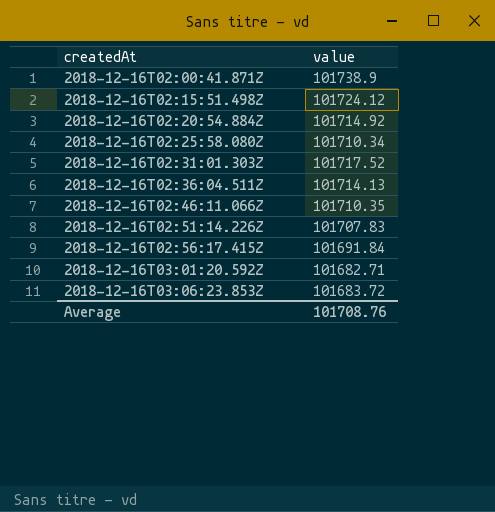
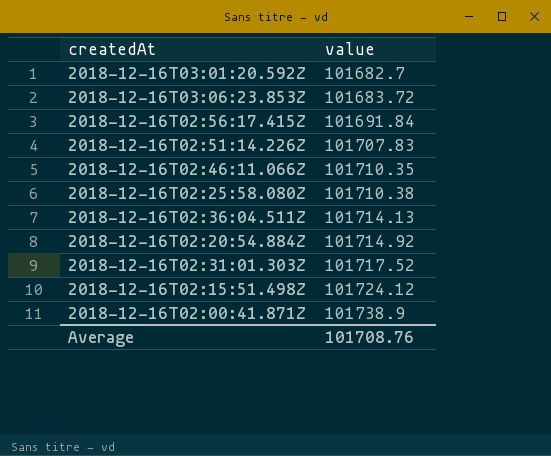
row order: createdAt ascending -> value ascending
2018-12-16T03:01:20.592Z | value: 101682.71 -> 101682.7
2018-12-16T02:25:58.080Z | value: 101710.34 -> 101710.38

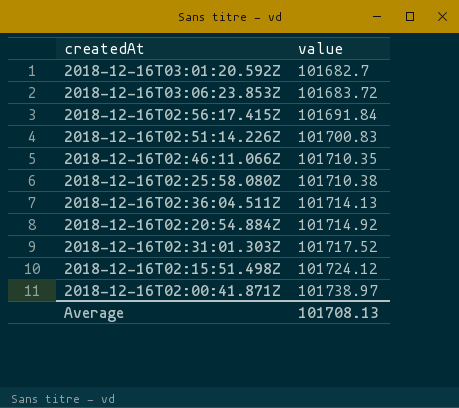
2018-12-16T02:51:14.226Z | value: 101707.83 -> 101700.83
2018-12-16T02:00:41.871Z | value: 101738.9 -> 101738.97
Average | value: 101708.76 -> 101708.13

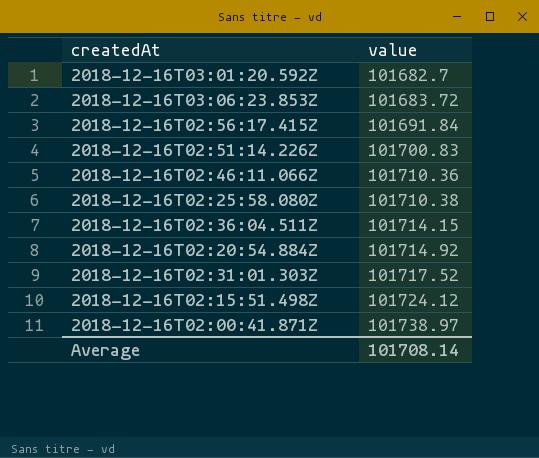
2018-12-16T02:46:11.066Z | value: 101710.35 -> 101710.36
2018-12-16T02:36:04.511Z | value: 101714.13 -> 101714.15
Average | value: 101708.13 -> 101708.14

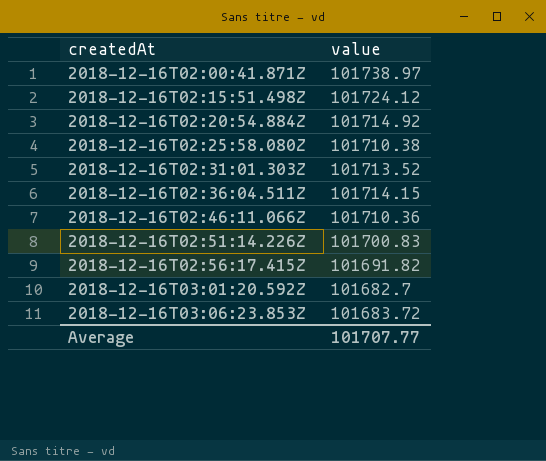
row order: value ascending -> createdAt ascending
2018-12-16T02:31:01.303Z | value: 101717.52 -> 101713.52
2018-12-16T02:56:17.415Z | value: 101691.84 -> 101691.82
Average | value: 101708.14 -> 101707.77

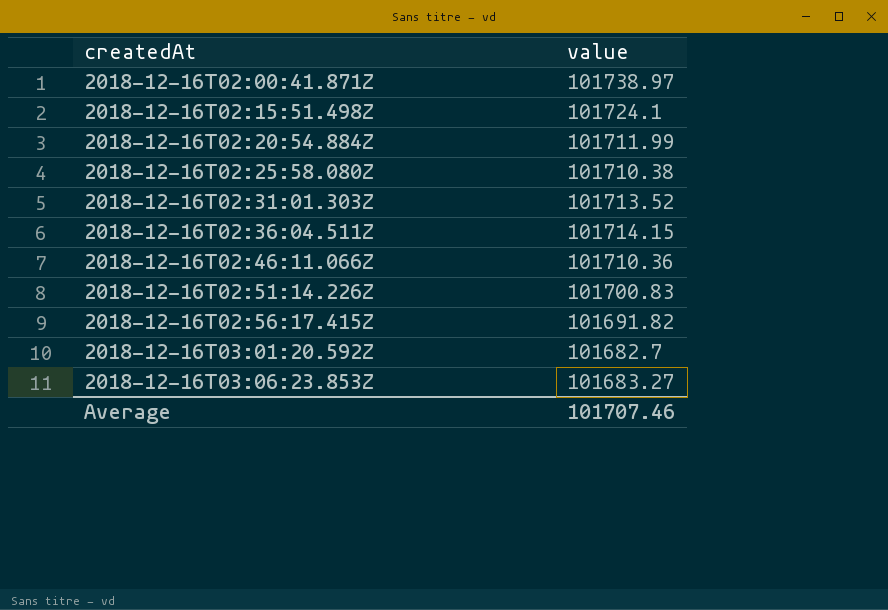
2018-12-16T02:15:51.498Z | value: 101724.12 -> 101724.1
2018-12-16T02:20:54.884Z | value: 101714.92 -> 101711.99
2018-12-16T03:06:23.853Z | value: 101683.72 -> 101683.27
Average | value: 101707.77 -> 101707.46

